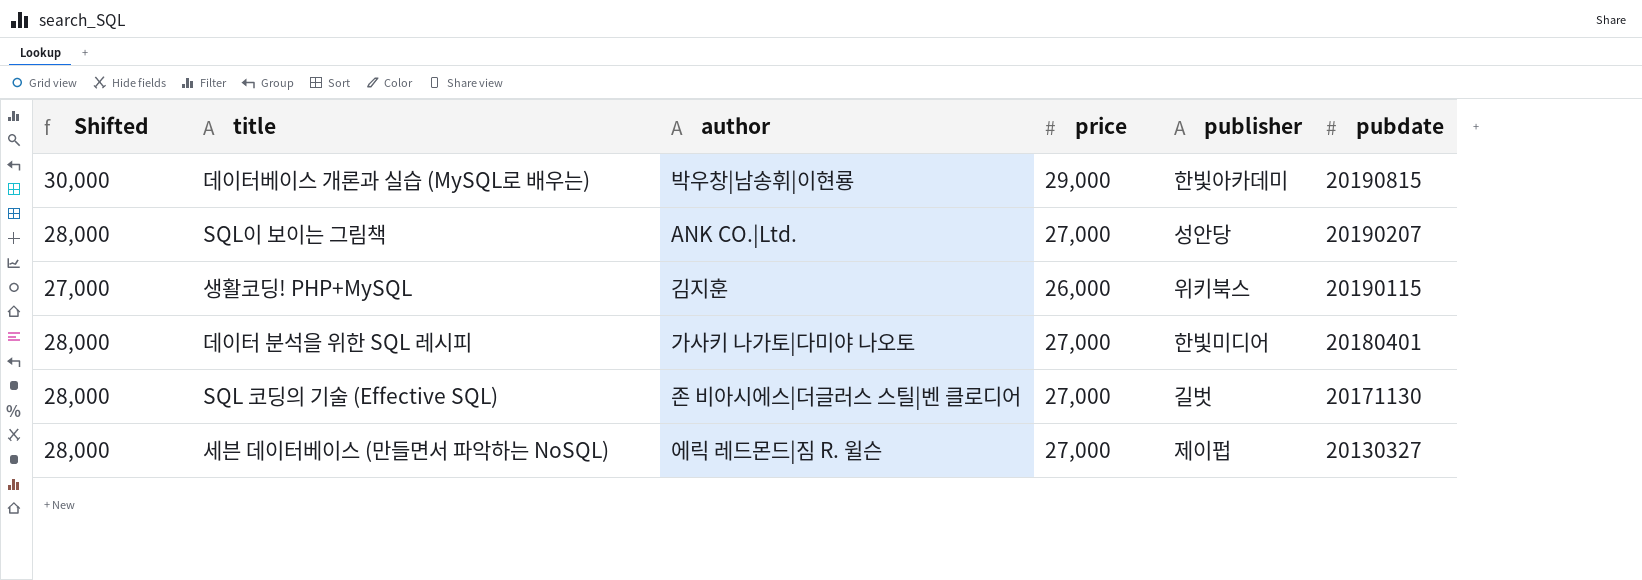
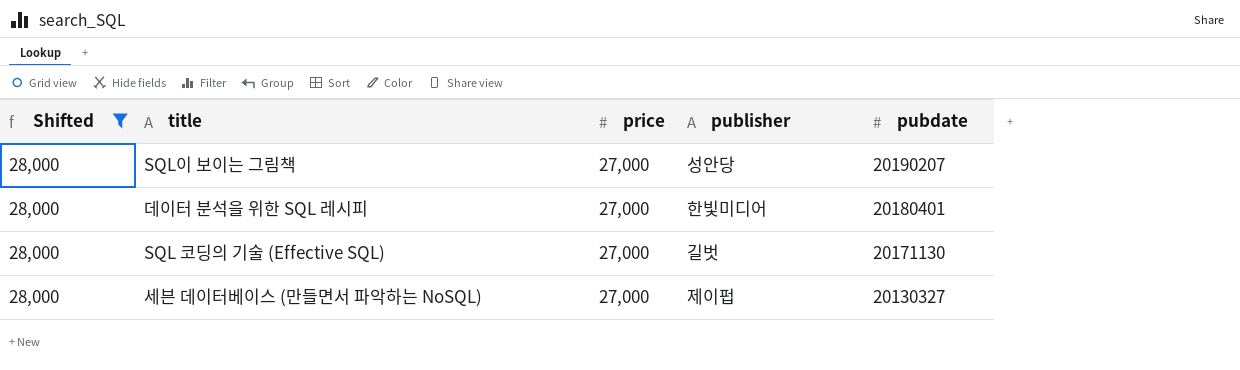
filter: none -> Shifted = 28,000
column author | position: 3 -> none

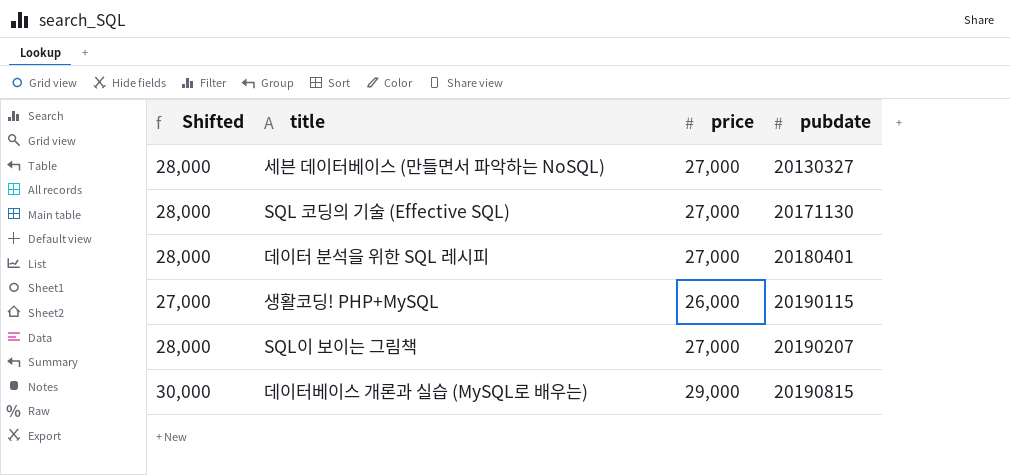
filter: Shifted = 28,000 -> none
row order: pubdate descending -> pubdate ascending
column publisher | position: 4 -> none

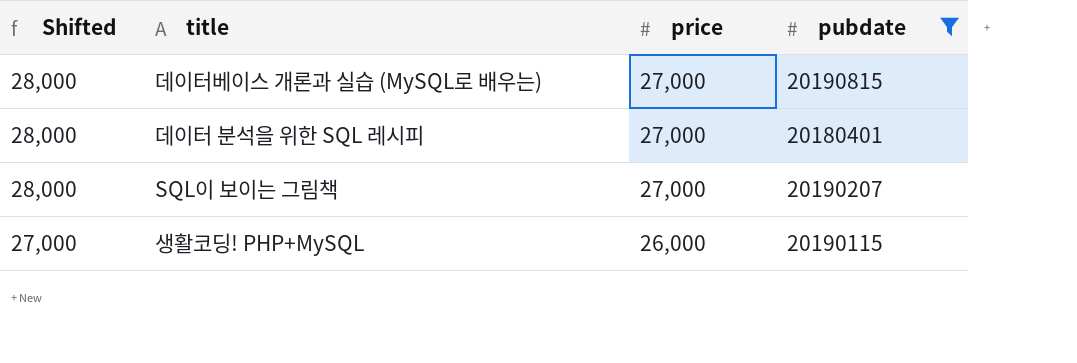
filter: none -> pubdate >= 20180401
row order: pubdate ascending -> Shifted descending
데이터베이스 개론과 실습 (MySQL로 배우는) | Shifted: 30,000 -> 28,000
데이터베이스 개론과 실습 (MySQL로 배우는) | price: 29,000 -> 27,000

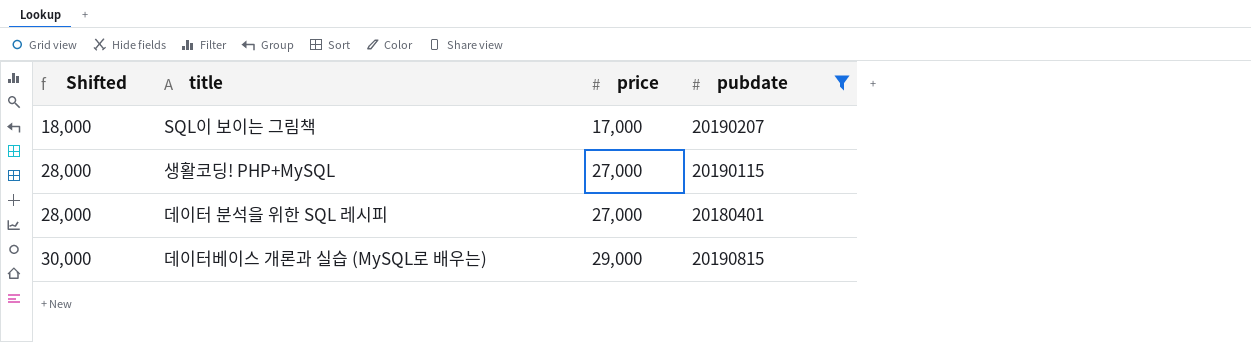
row order: Shifted descending -> Shifted ascending
SQL이 보이는 그림책 | Shifted: 28,000 -> 18,000
SQL이 보이는 그림책 | price: 27,000 -> 17,000
생활코딩! PHP+MySQL | Shifted: 27,000 -> 28,000
생활코딩! PHP+MySQL | price: 26,000 -> 27,000
데이터베이스 개론과 실습 (MySQL로 배우는) | Shifted: 28,000 -> 30,000
데이터베이스 개론과 실습 (MySQL로 배우는) | price: 27,000 -> 29,000

